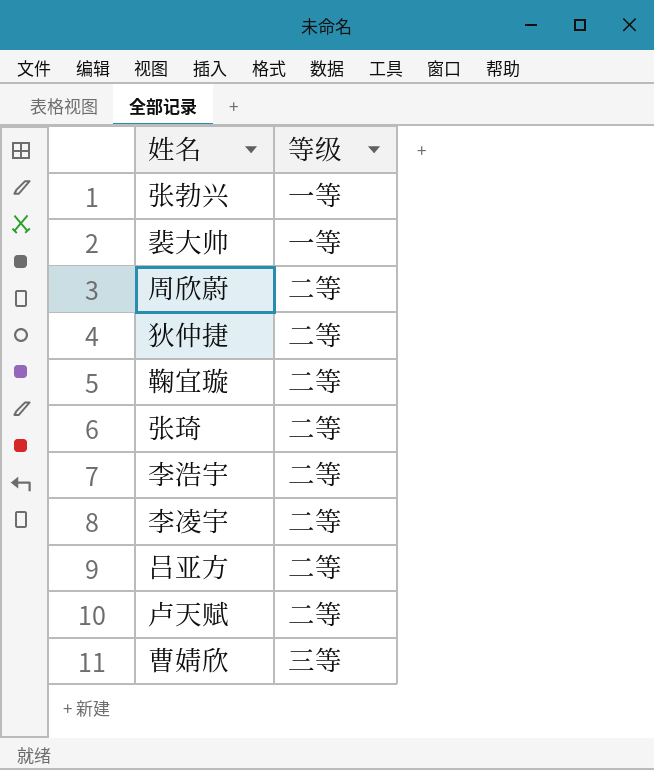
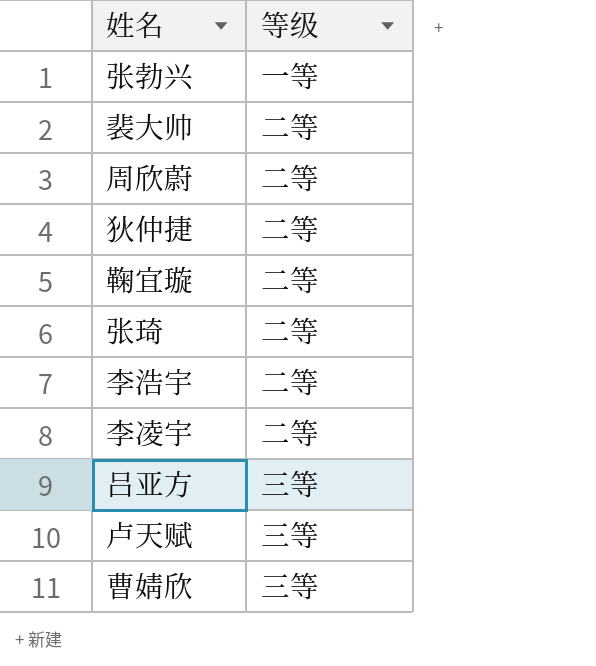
裴大帅 | 等级: 一等 -> 二等
吕亚方 | 等级: 二等 -> 三等
卢天赋 | 等级: 二等 -> 三等

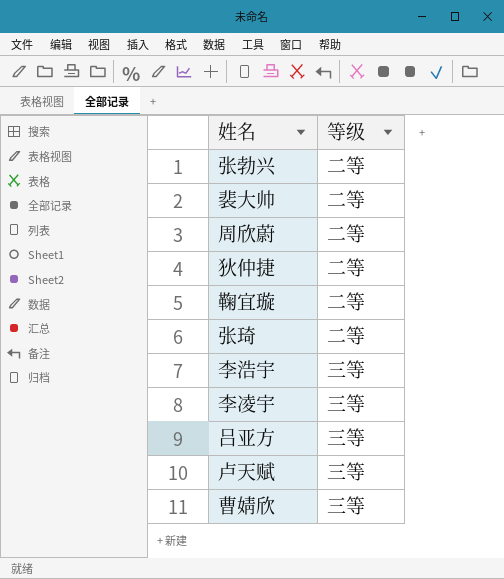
张勃兴 | 等级: 一等 -> 二等
李浩宇 | 等级: 二等 -> 三等
李凌宇 | 等级: 二等 -> 三等

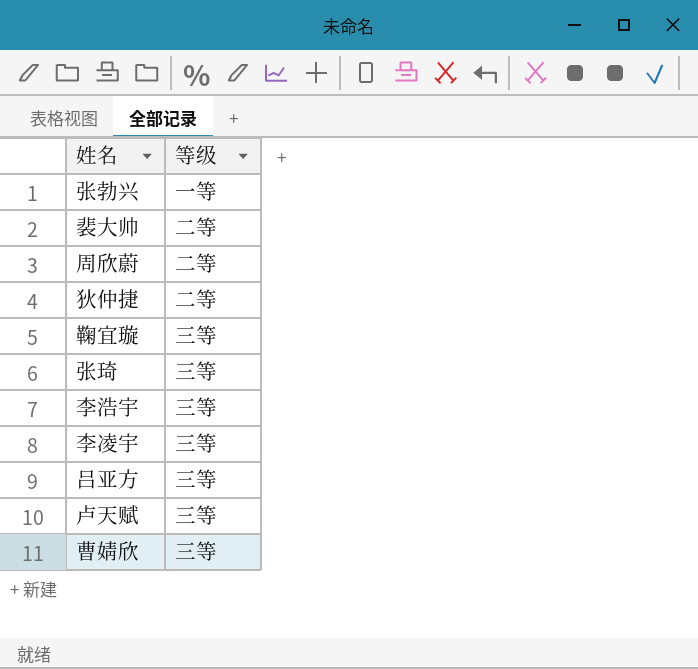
张勃兴 | 等级: 二等 -> 一等
鞠宜璇 | 等级: 二等 -> 三等
张琦 | 等级: 二等 -> 三等

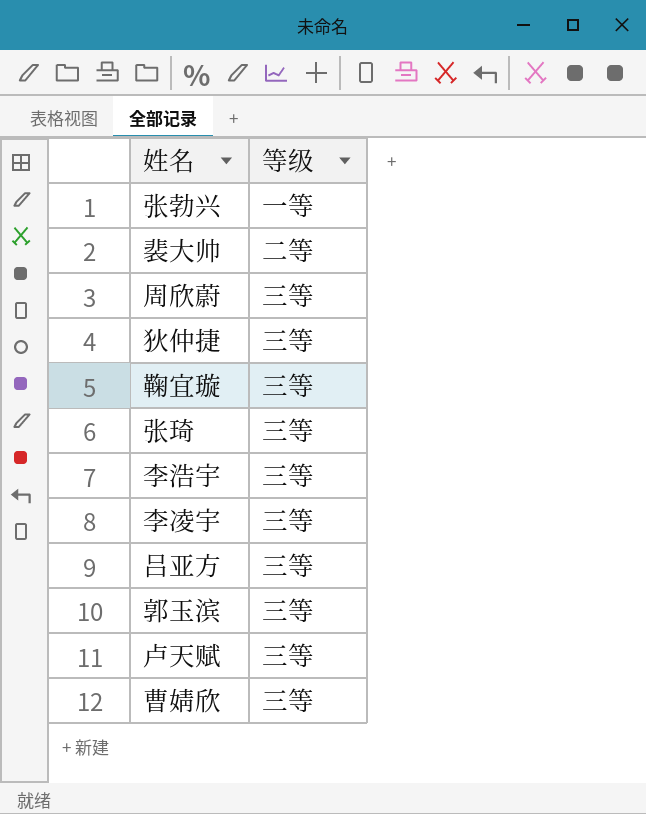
周欣蔚 | 等级: 二等 -> 三等
狄仲捷 | 等级: 二等 -> 三等
row 郭玉滨: none -> 三等

